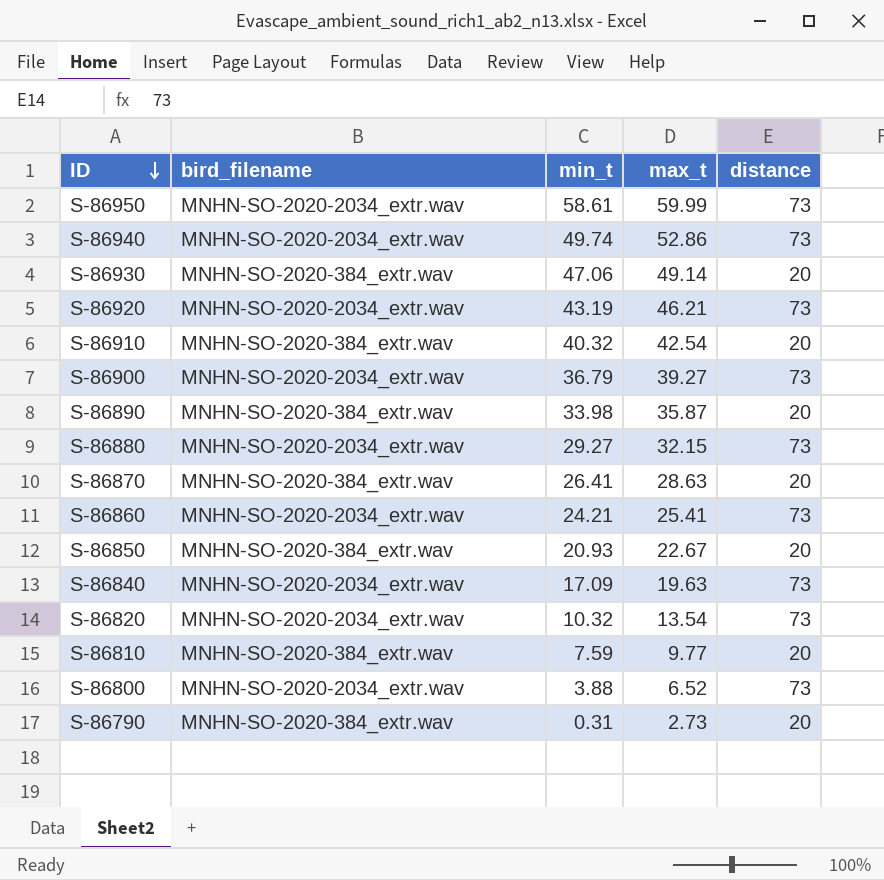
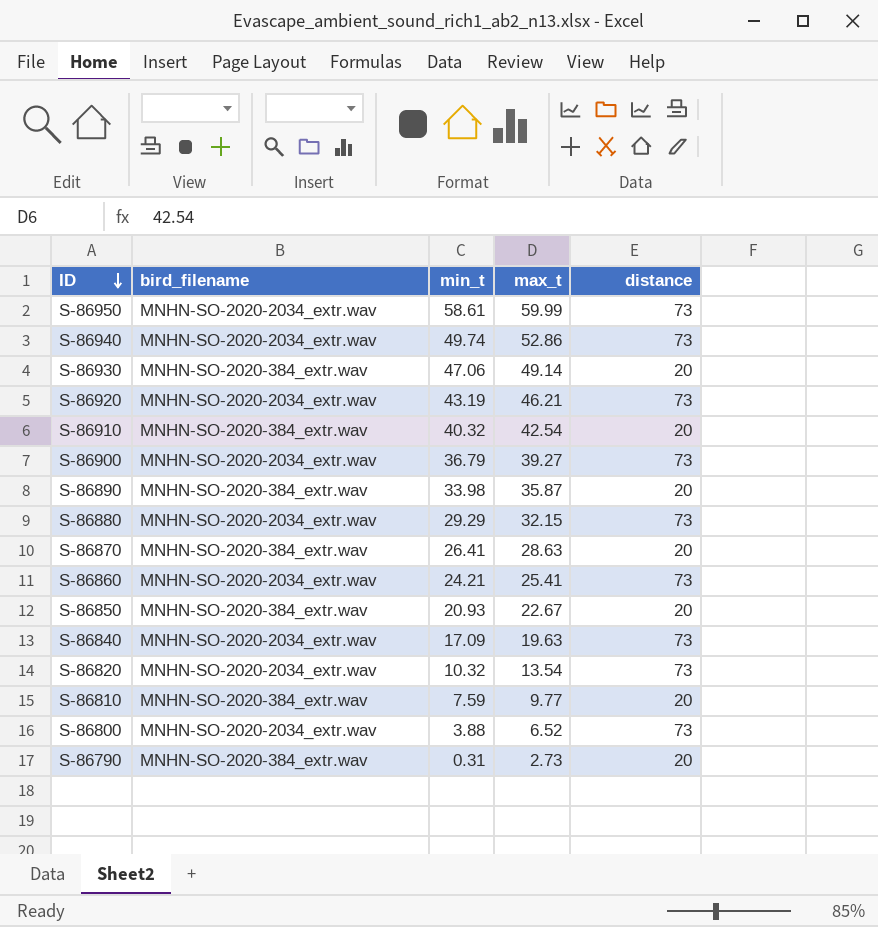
S-86880 | min_t: 29.27 -> 29.29

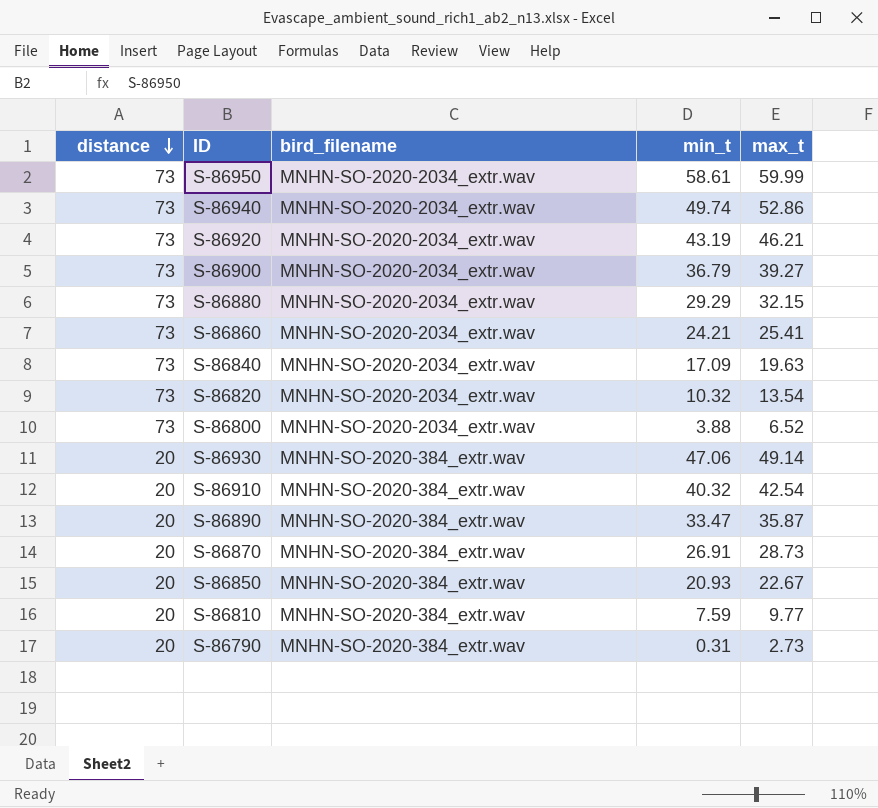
row order: ID descending -> distance descending
column distance | position: 5 -> 1
S-86890 | min_t: 33.98 -> 33.47
S-86870 | min_t: 26.41 -> 26.91
S-86870 | max_t: 28.63 -> 28.73

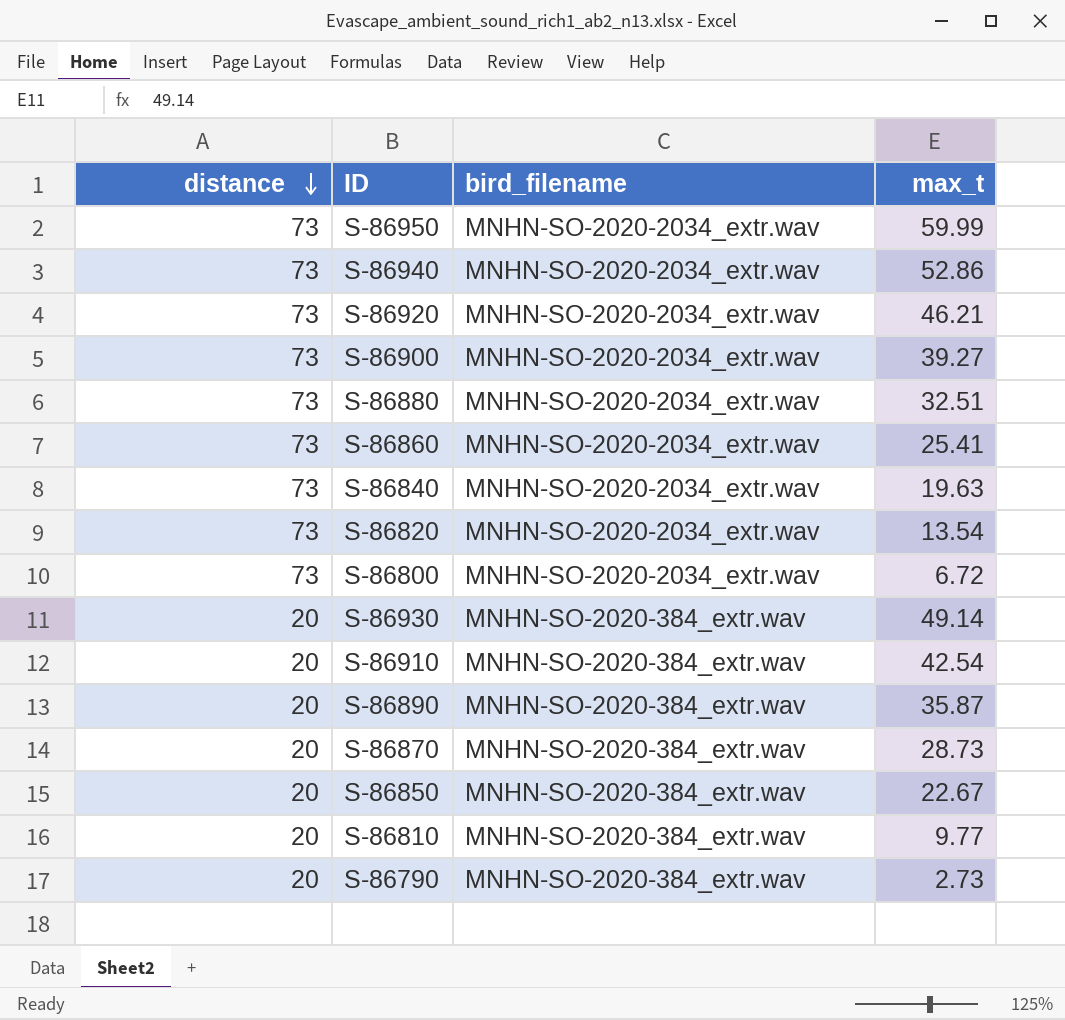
column min_t | position: 4 -> none
S-86880 | max_t: 32.15 -> 32.51
S-86800 | max_t: 6.52 -> 6.72

